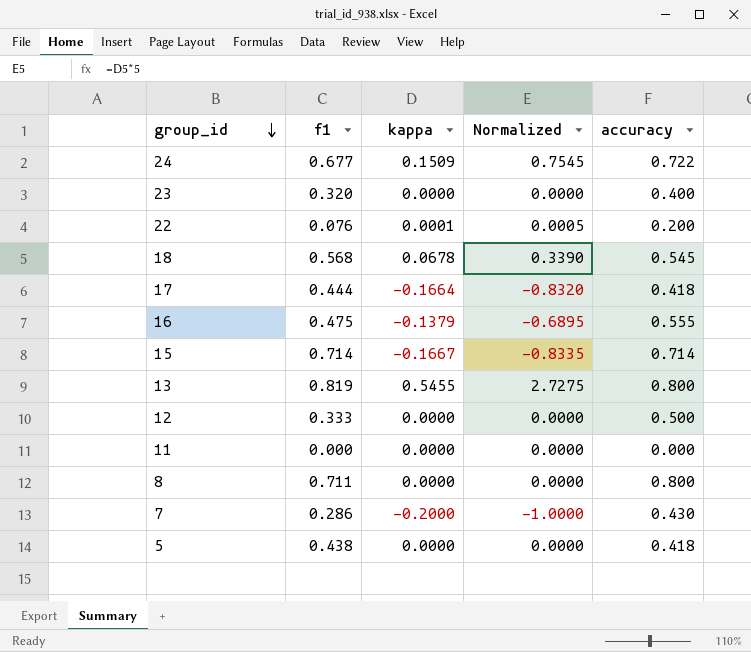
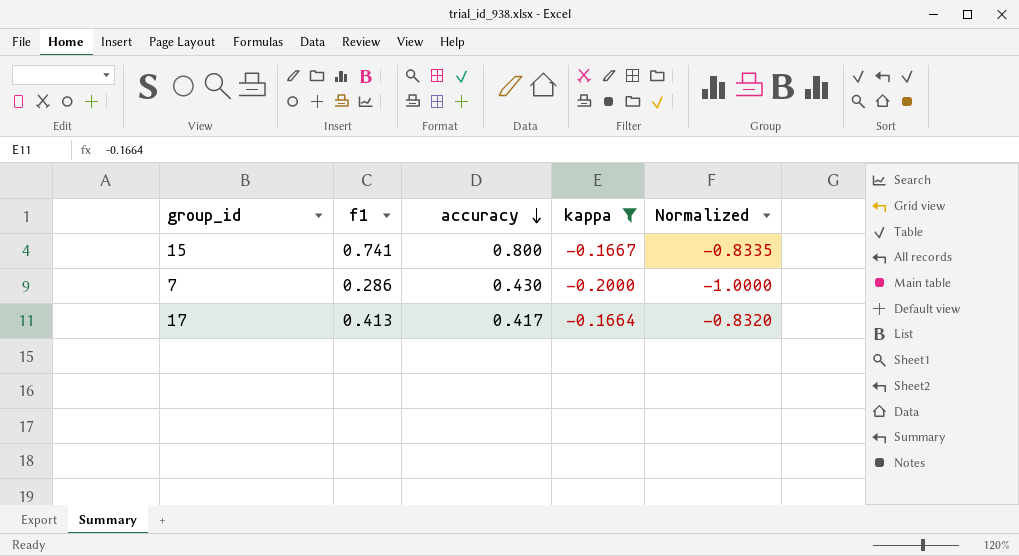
filter: none -> kappa <= -0.1664
row order: group_id descending -> accuracy descending
column accuracy | position: 5 -> 3
15 | f1: 0.714 -> 0.741
15 | accuracy: 0.714 -> 0.800
17 | f1: 0.444 -> 0.413
17 | accuracy: 0.418 -> 0.417

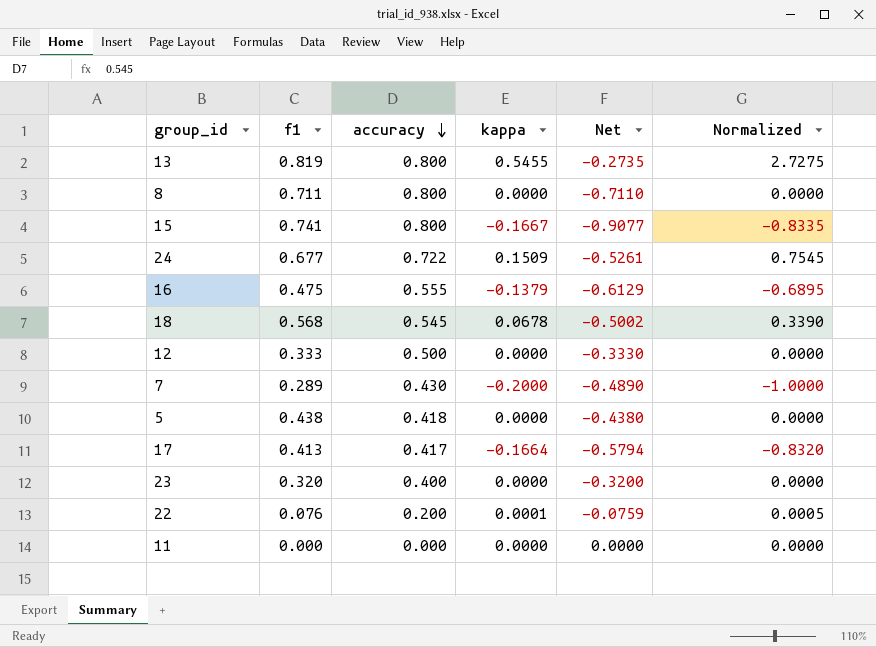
filter: kappa <= -0.1664 -> none
column Net | formula: none -> [kappa] - [f1]
7 | f1: 0.286 -> 0.289

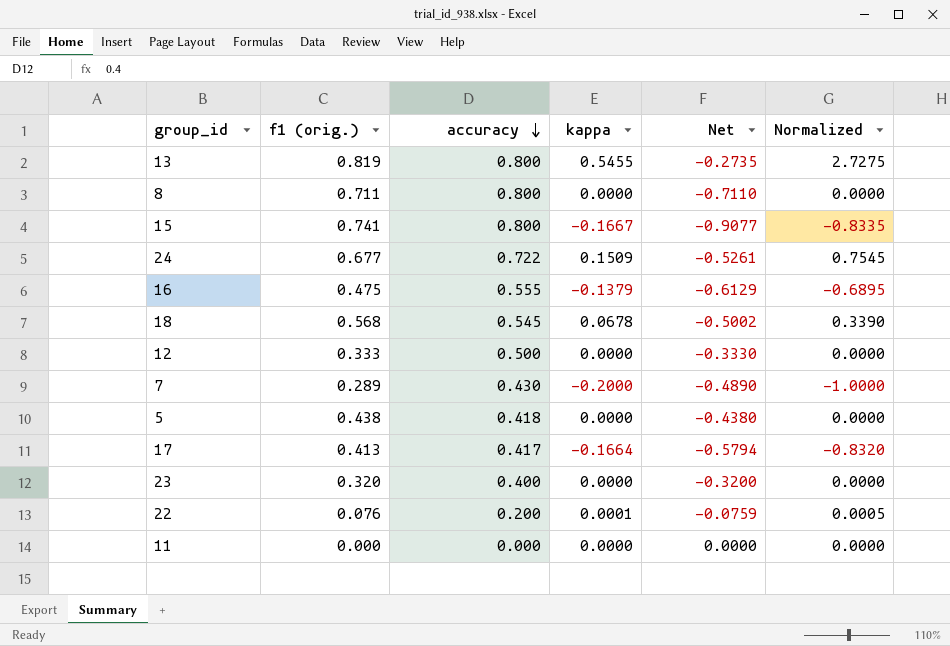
column name: f1 -> f1 (orig.)

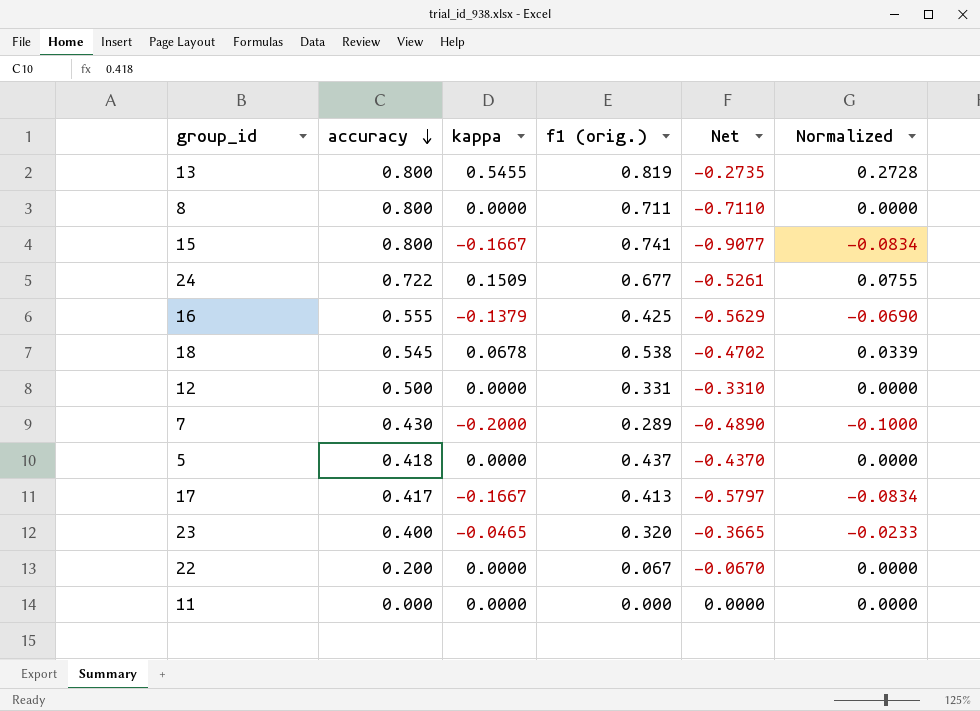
column f1 (orig.) | position: 2 -> 4
column Normalized | formula: [kappa] * 5 -> [kappa] * 0.5
16 | f1 (orig.): 0.475 -> 0.425
16 | Net: -0.6129 -> -0.5629
18 | f1 (orig.): 0.568 -> 0.538
18 | Net: -0.5002 -> -0.4702
12 | f1 (orig.): 0.333 -> 0.331
12 | Net: -0.3330 -> -0.3310
5 | f1 (orig.): 0.438 -> 0.437
5 | Net: -0.4380 -> -0.4370
17 | kappa: -0.1664 -> -0.1667
17 | Net: -0.5794 -> -0.5797
23 | kappa: 0.0000 -> -0.0465
23 | Net: -0.3200 -> -0.3665
22 | kappa: 0.0001 -> 0.0000
22 | f1 (orig.): 0.076 -> 0.067
22 | Net: -0.0759 -> -0.0670

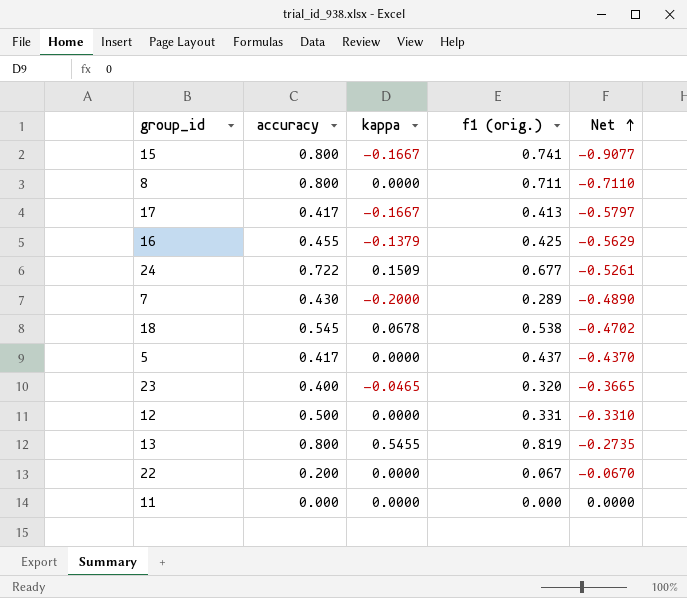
row order: accuracy descending -> Net ascending
column Normalized | formula: [kappa] * 0.5 -> none
16 | accuracy: 0.555 -> 0.455
5 | accuracy: 0.418 -> 0.417

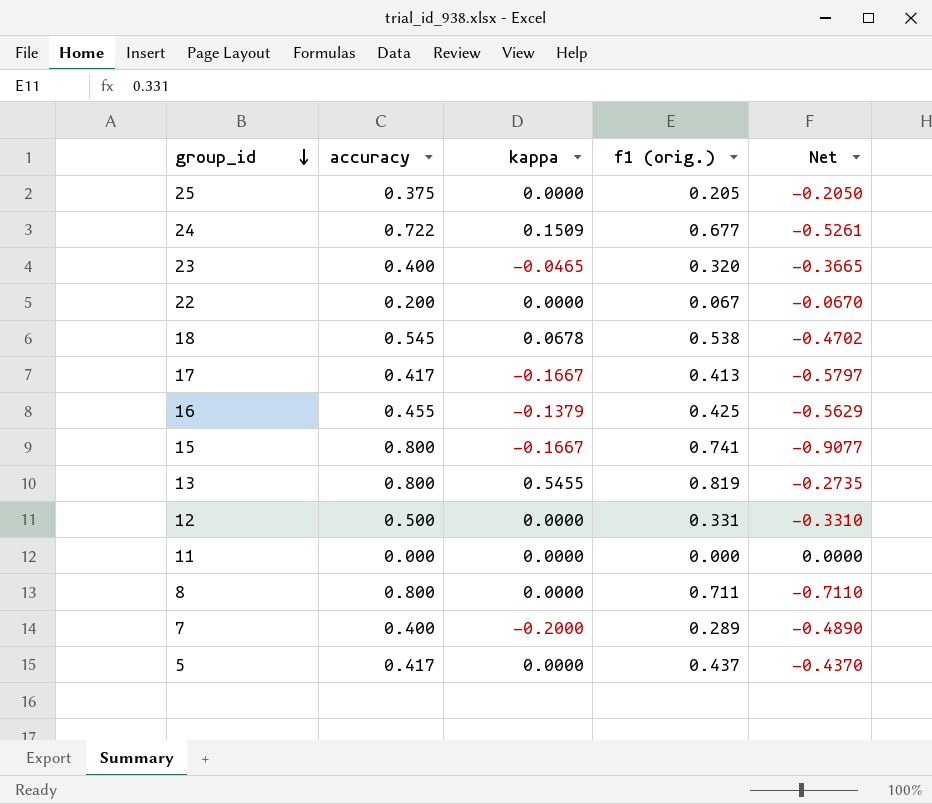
row order: Net ascending -> group_id descending
row 25: none -> 0.375 | 0.0000 | 0.205 | -0.2050
7 | accuracy: 0.430 -> 0.400

